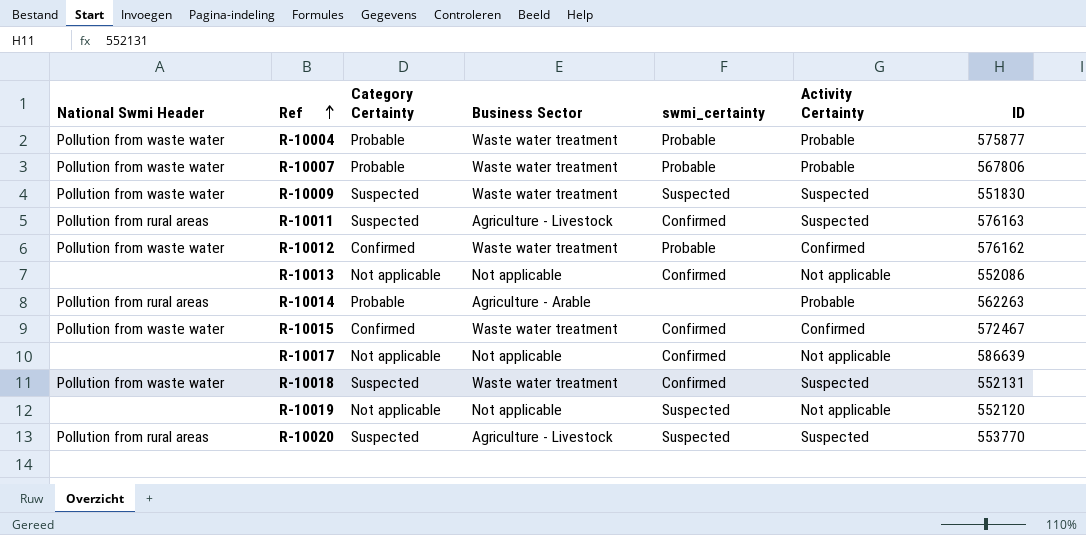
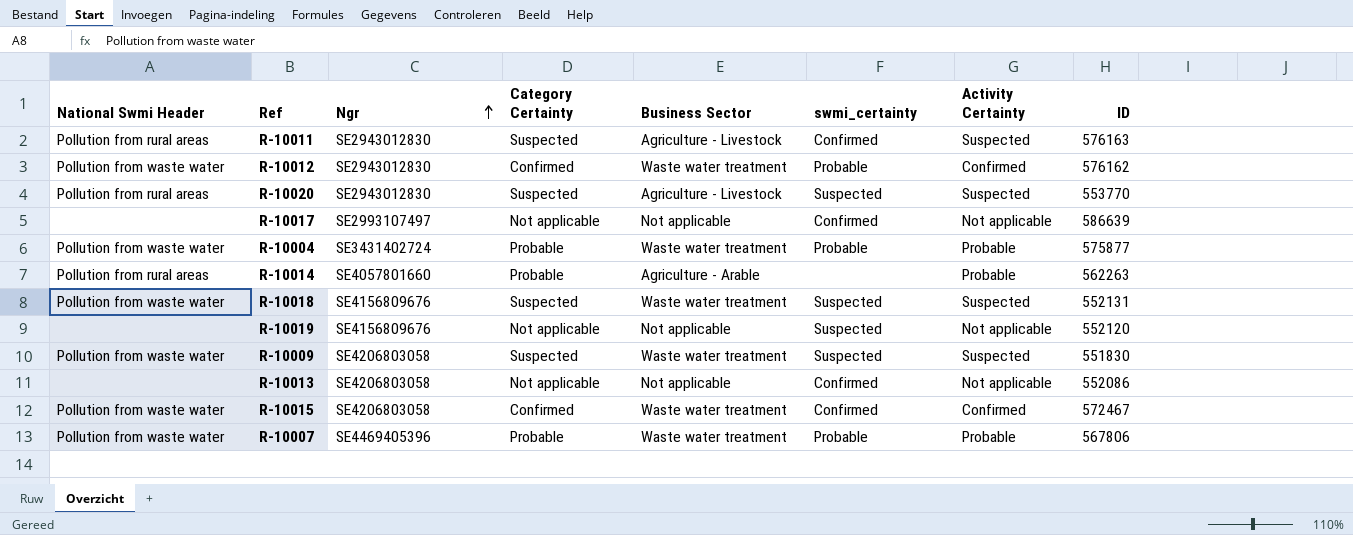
row order: Ref ascending -> Ngr ascending
column Ngr | position: none -> 3
R-10018 | swmi_certainty: Confirmed -> Suspected

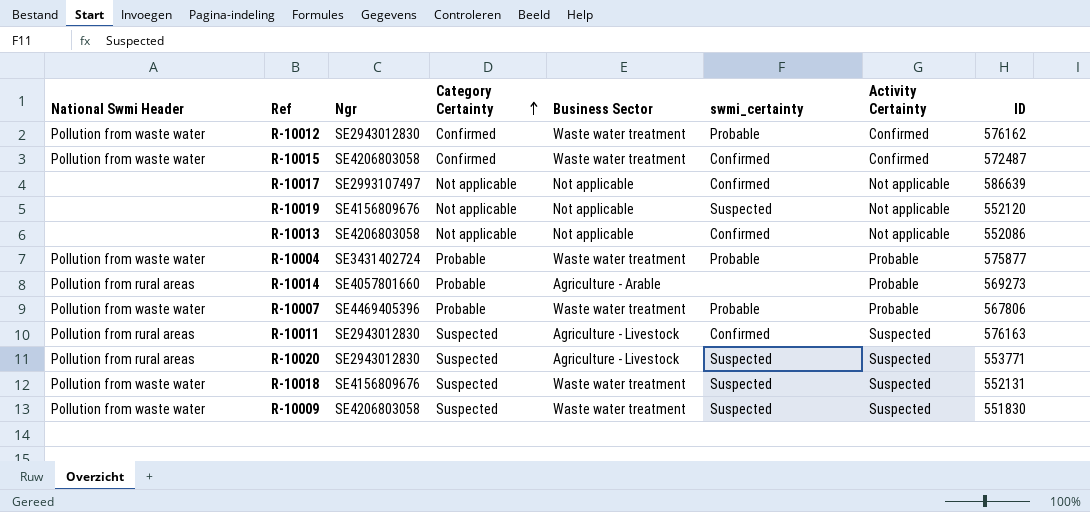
row order: Ngr ascending -> Category Certainty ascending
R-10015 | ID: 572467 -> 572487
R-10014 | ID: 562263 -> 569273
R-10020 | ID: 553770 -> 553771

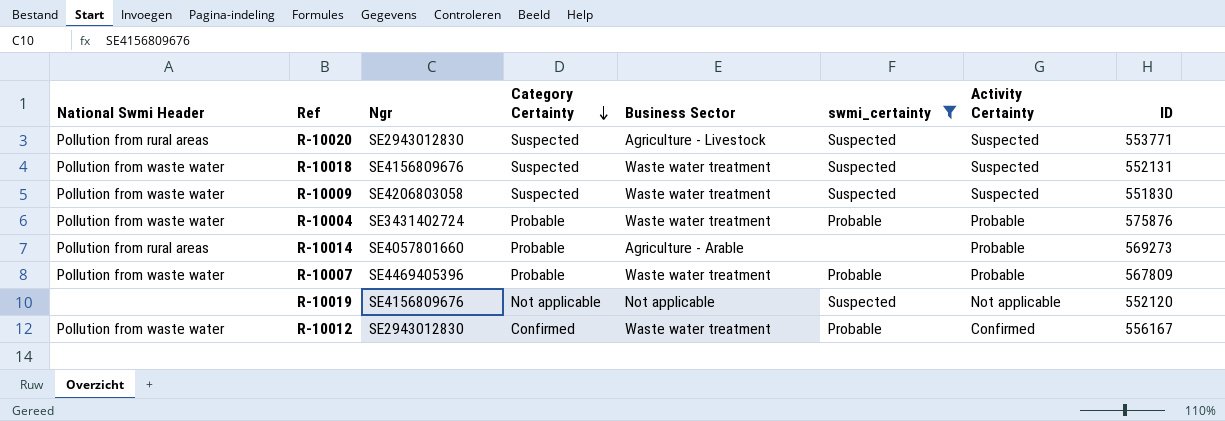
filter: none -> swmi_certainty != Confirmed
row order: Category Certainty ascending -> Category Certainty descending
R-10004 | ID: 575877 -> 575876
R-10007 | ID: 567806 -> 567809
R-10012 | ID: 576162 -> 556167

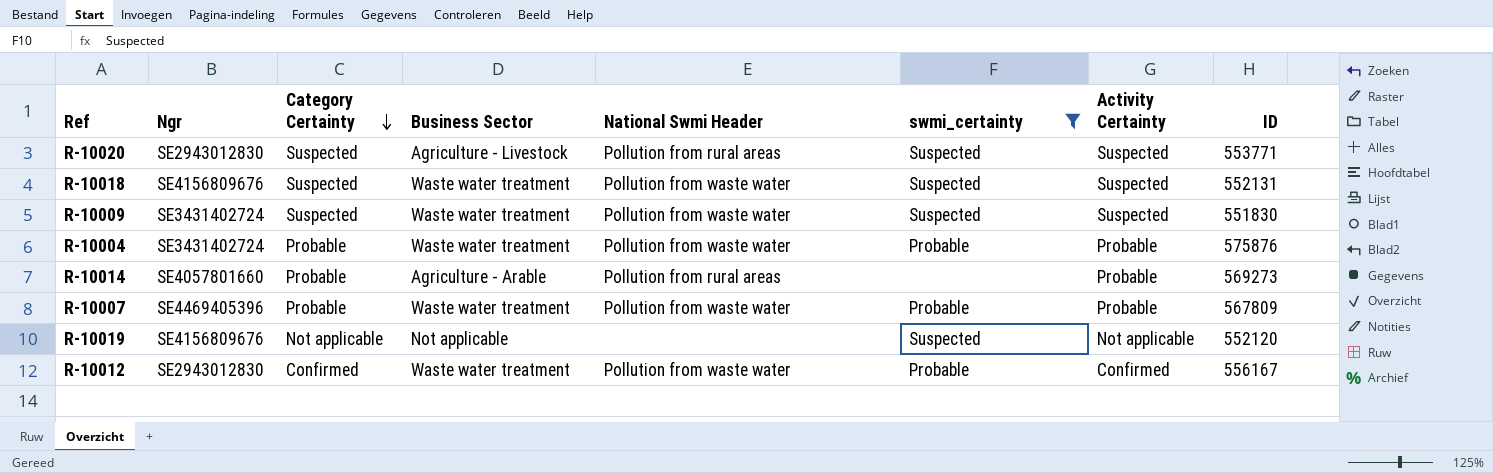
column National Swmi Header | position: 1 -> 5
R-10009 | Ngr: SE4206803058 -> SE3431402724

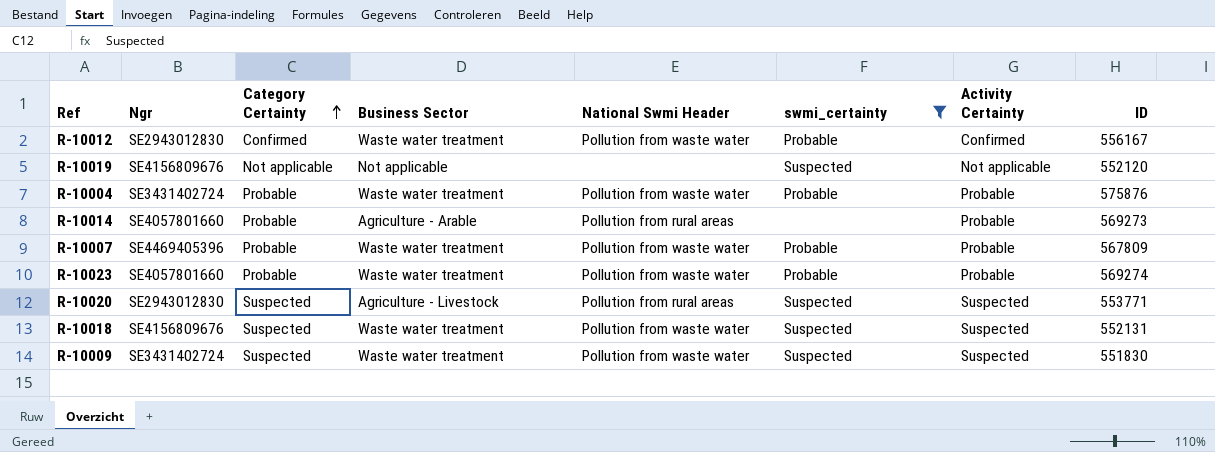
row order: Category Certainty descending -> Category Certainty ascending
row R-10023: none -> SE4057801660 | Probable | Waste water treatment | Pollution from waste water | Probable | Probable | 569274

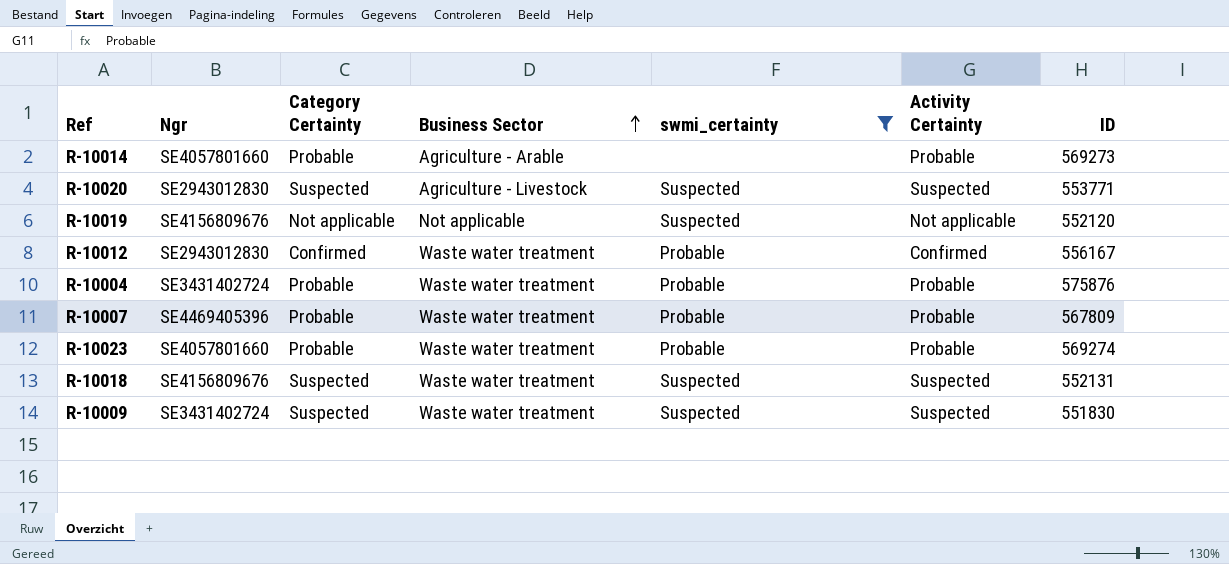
row order: Category Certainty ascending -> Business Sector ascending
column National Swmi Header | position: 5 -> none

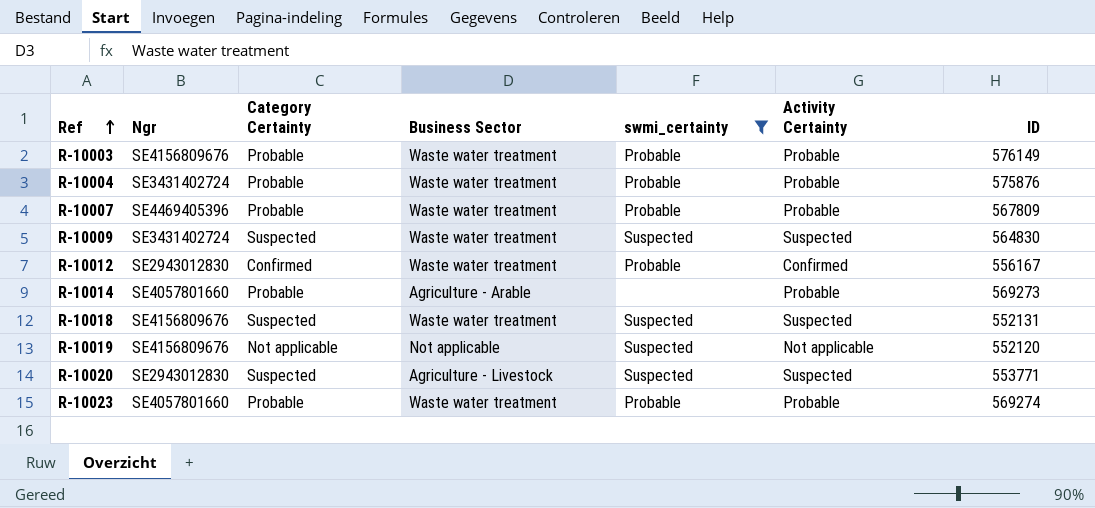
row order: Business Sector ascending -> Ref ascending
row R-10003: none -> SE4156809676 | Probable | Waste water treatment | Probable | Probable | 576149
R-10009 | ID: 551830 -> 564830

